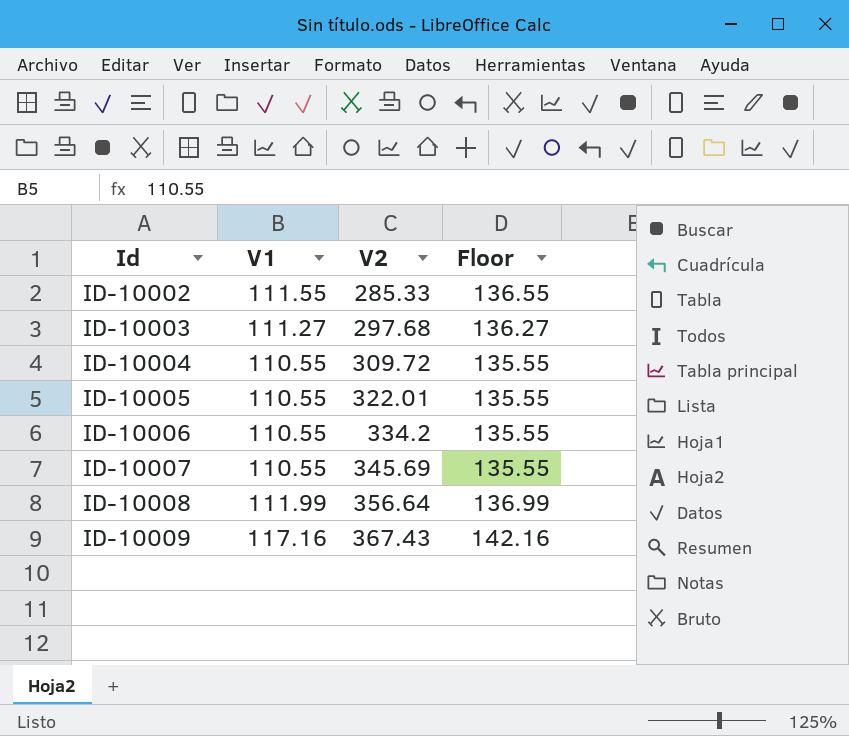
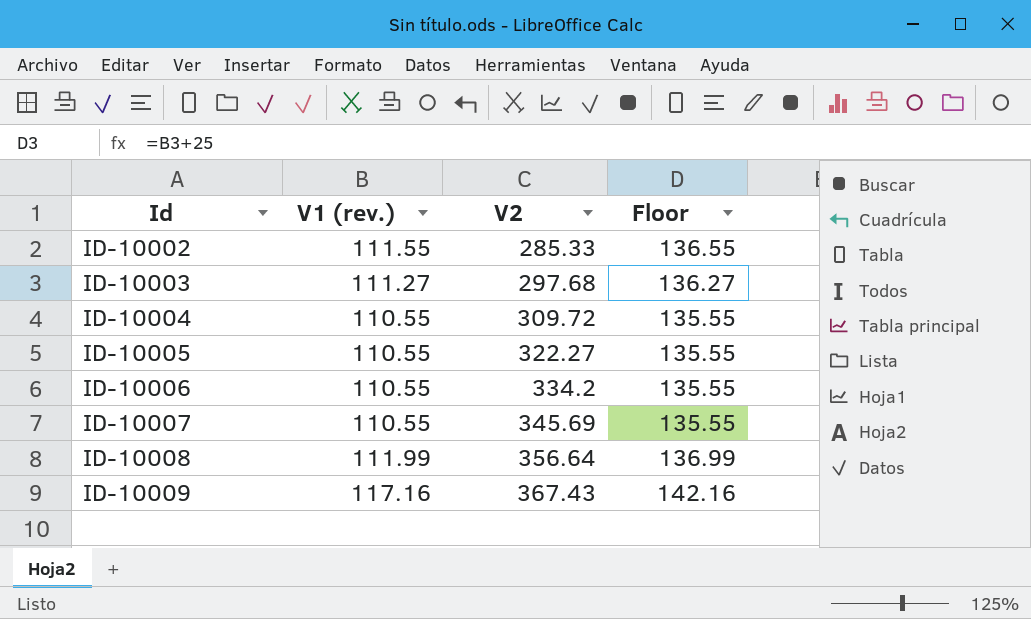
column name: V1 -> V1 (rev.)
ID-10005 | V2: 322.01 -> 322.27

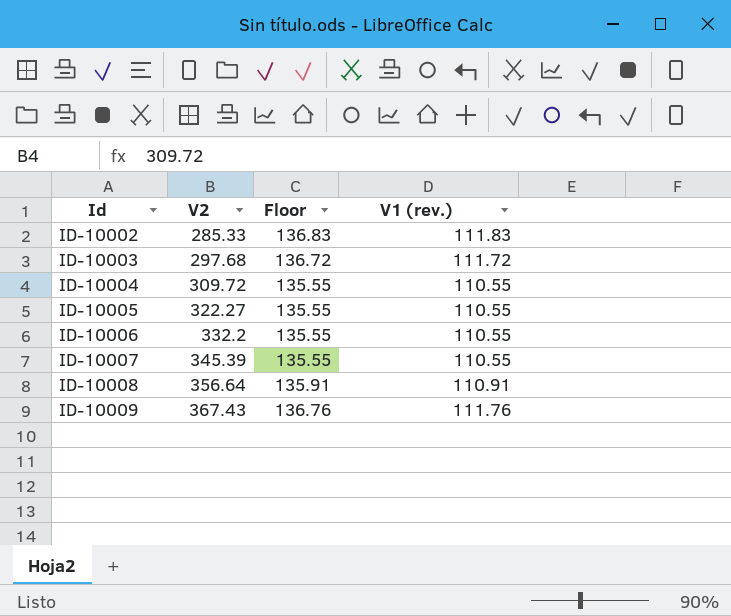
column V1 (rev.) | position: 2 -> 4
ID-10002 | Floor: 136.55 -> 136.83
ID-10002 | V1 (rev.): 111.55 -> 111.83
ID-10003 | Floor: 136.27 -> 136.72
ID-10003 | V1 (rev.): 111.27 -> 111.72
ID-10006 | V2: 334.2 -> 332.2
ID-10007 | V2: 345.69 -> 345.39
ID-10008 | Floor: 136.99 -> 135.91
ID-10008 | V1 (rev.): 111.99 -> 110.91
ID-10009 | Floor: 142.16 -> 136.76
ID-10009 | V1 (rev.): 117.16 -> 111.76

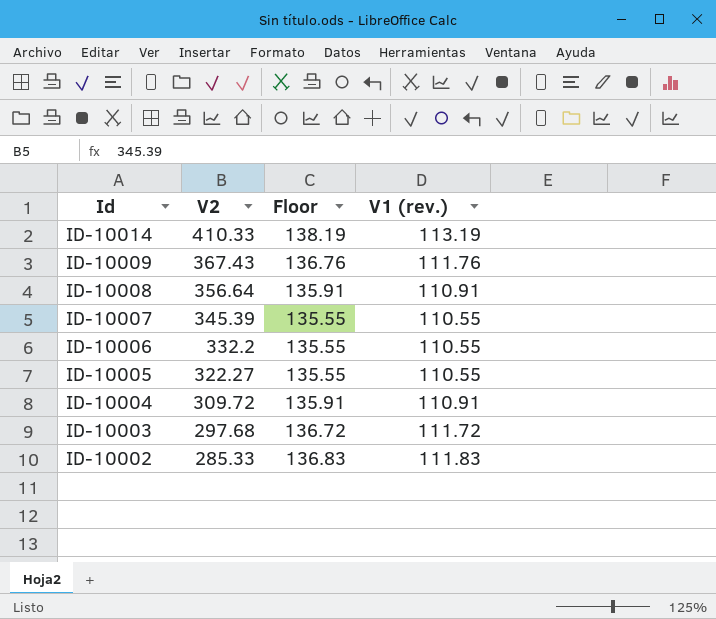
row order: Id ascending -> Id descending
row ID-10014: none -> 410.33 | 138.19 | 113.19
ID-10004 | Floor: 135.55 -> 135.91
ID-10004 | V1 (rev.): 110.55 -> 110.91

